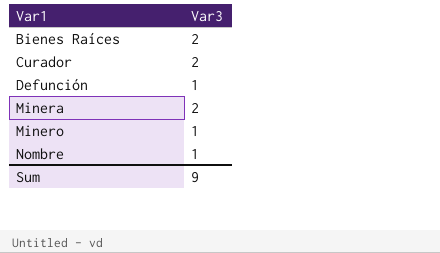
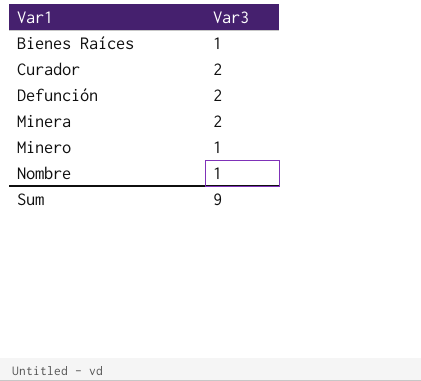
Bienes Raíces | Var3: 2 -> 1
Defunción | Var3: 1 -> 2

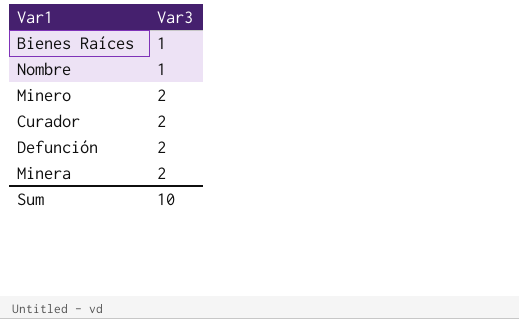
row order: Var1 ascending -> Var3 ascending
Minero | Var3: 1 -> 2
Sum | Var3: 9 -> 10

